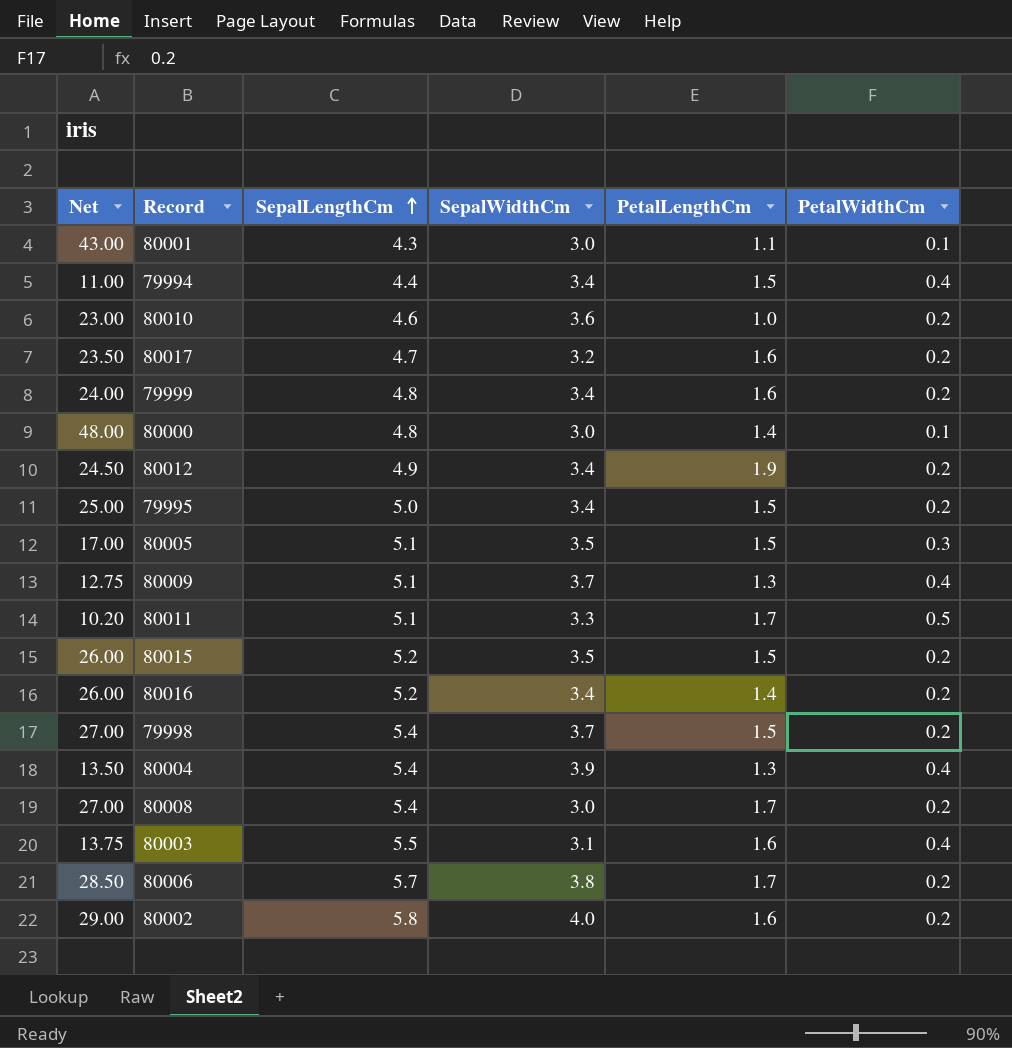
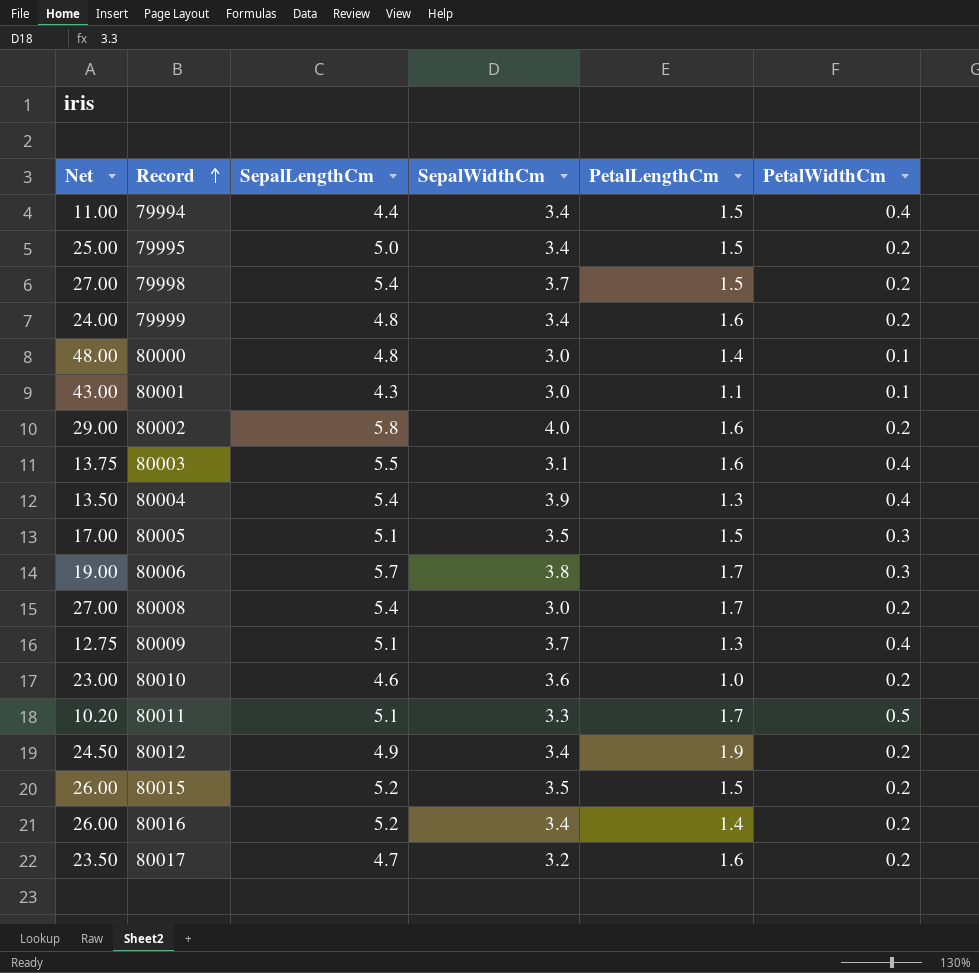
row order: SepalLengthCm ascending -> Record ascending
80006 | Net: 28.50 -> 19.00
80006 | PetalWidthCm: 0.2 -> 0.3

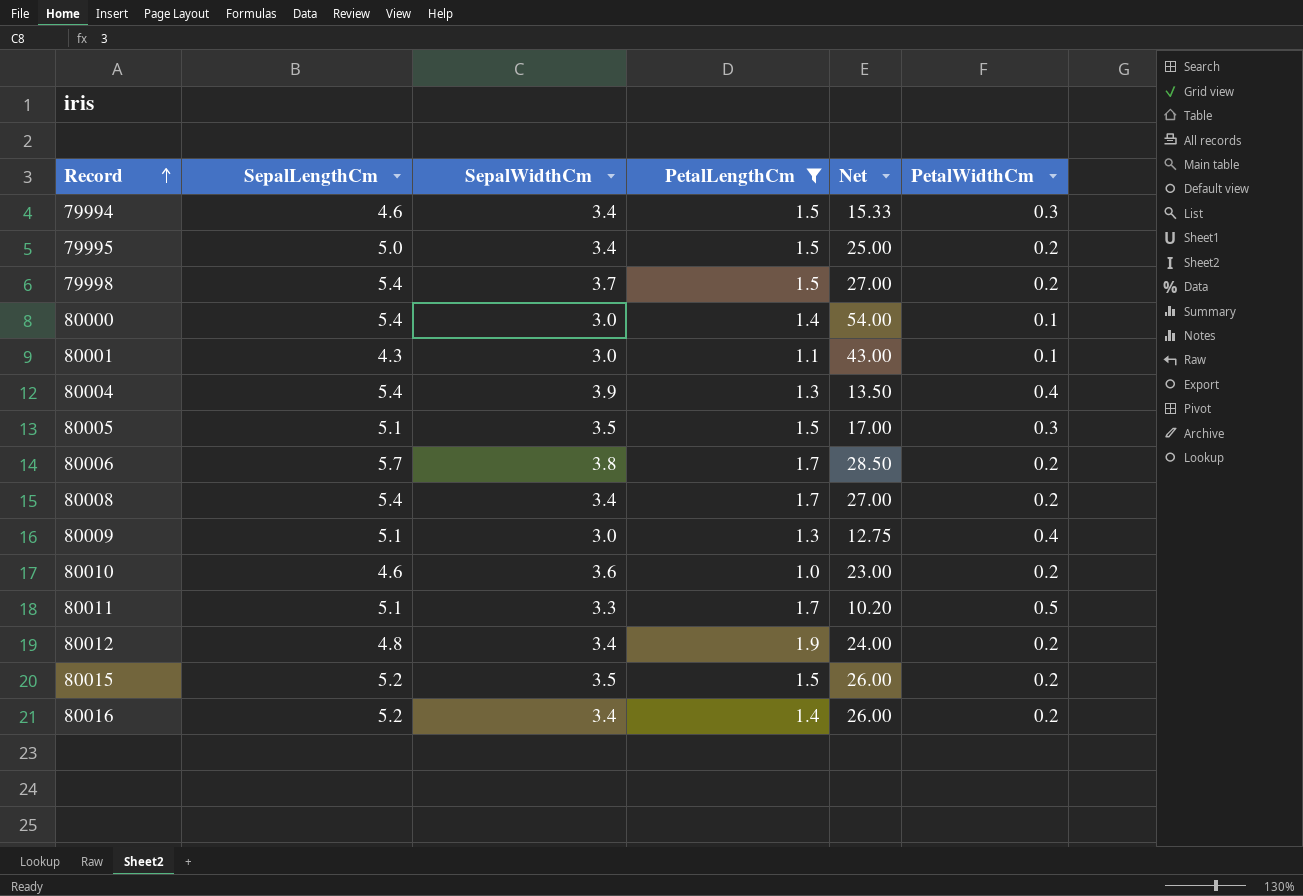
filter: none -> PetalLengthCm != 1.6
column Net | position: 1 -> 5
79994 | SepalLengthCm: 4.4 -> 4.6
79994 | Net: 11.00 -> 15.33
79994 | PetalWidthCm: 0.4 -> 0.3
80000 | SepalLengthCm: 4.8 -> 5.4
80000 | Net: 48.00 -> 54.00
80006 | Net: 19.00 -> 28.50
80006 | PetalWidthCm: 0.3 -> 0.2
80008 | SepalWidthCm: 3.0 -> 3.4
80009 | SepalWidthCm: 3.7 -> 3.0
80012 | SepalLengthCm: 4.9 -> 4.8
80012 | Net: 24.50 -> 24.00

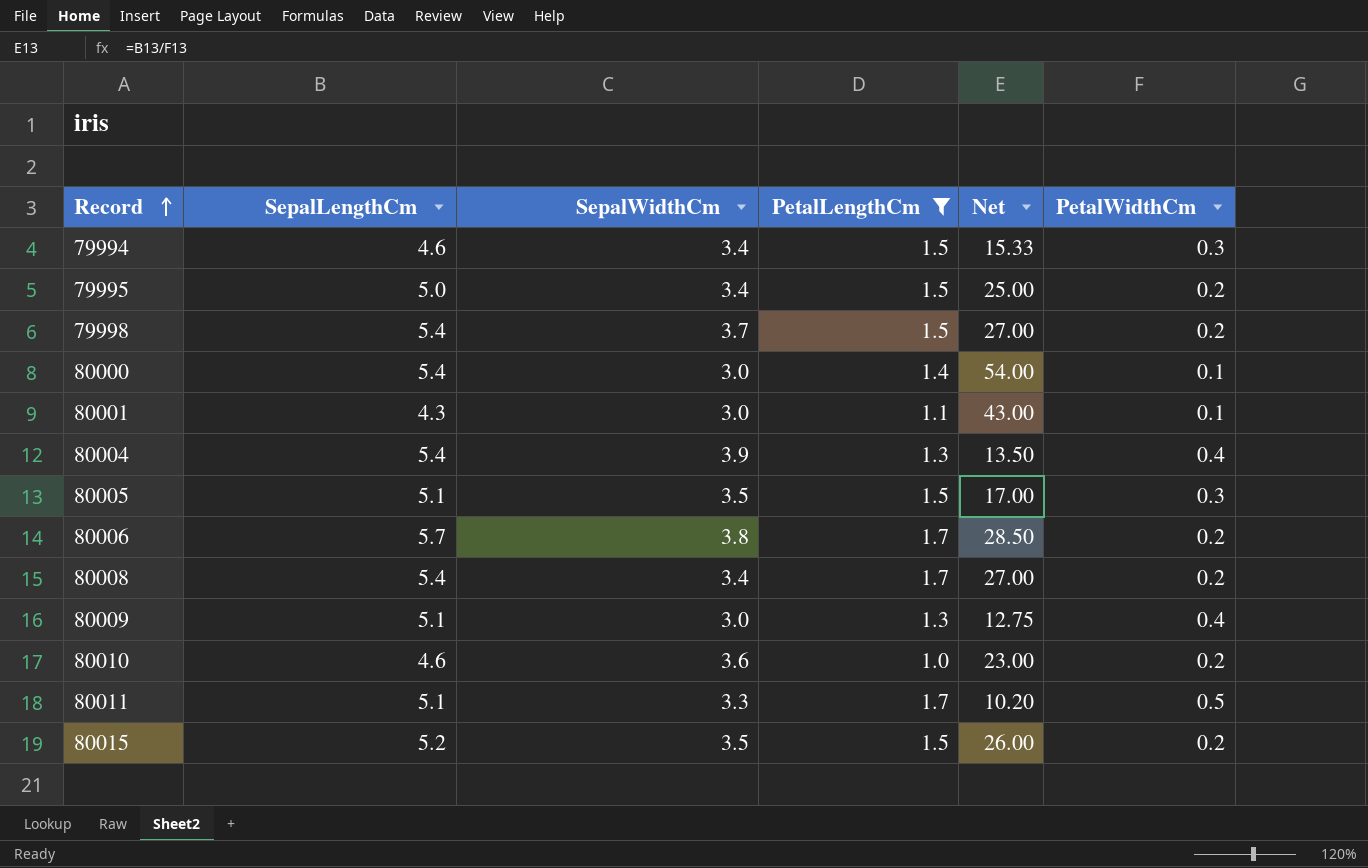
row 80012: 4.8 | 3.4 | 1.9 | 24.00 | 0.2 -> none
row 80016: 5.2 | 3.4 | 1.4 | 26.00 | 0.2 -> none

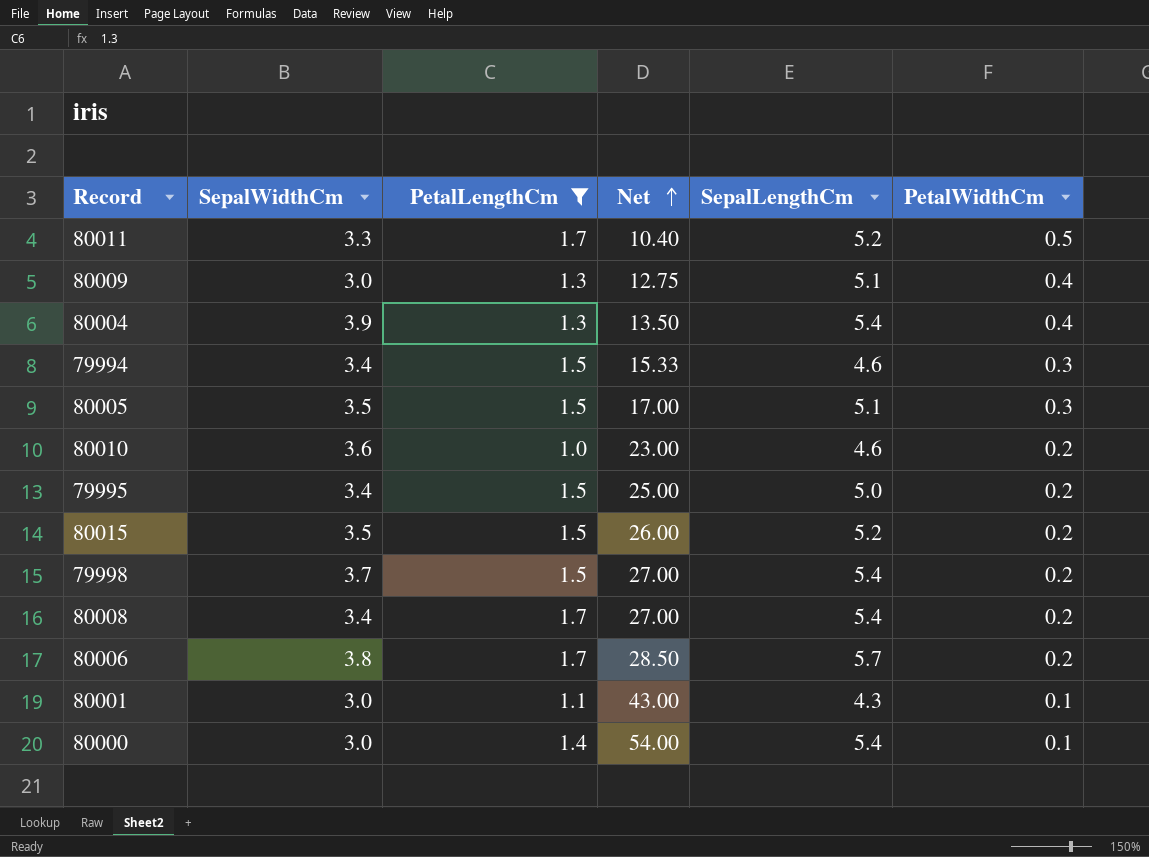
row order: Record ascending -> Net ascending
column SepalLengthCm | position: 2 -> 5
80011 | Net: 10.20 -> 10.40
80011 | SepalLengthCm: 5.1 -> 5.2

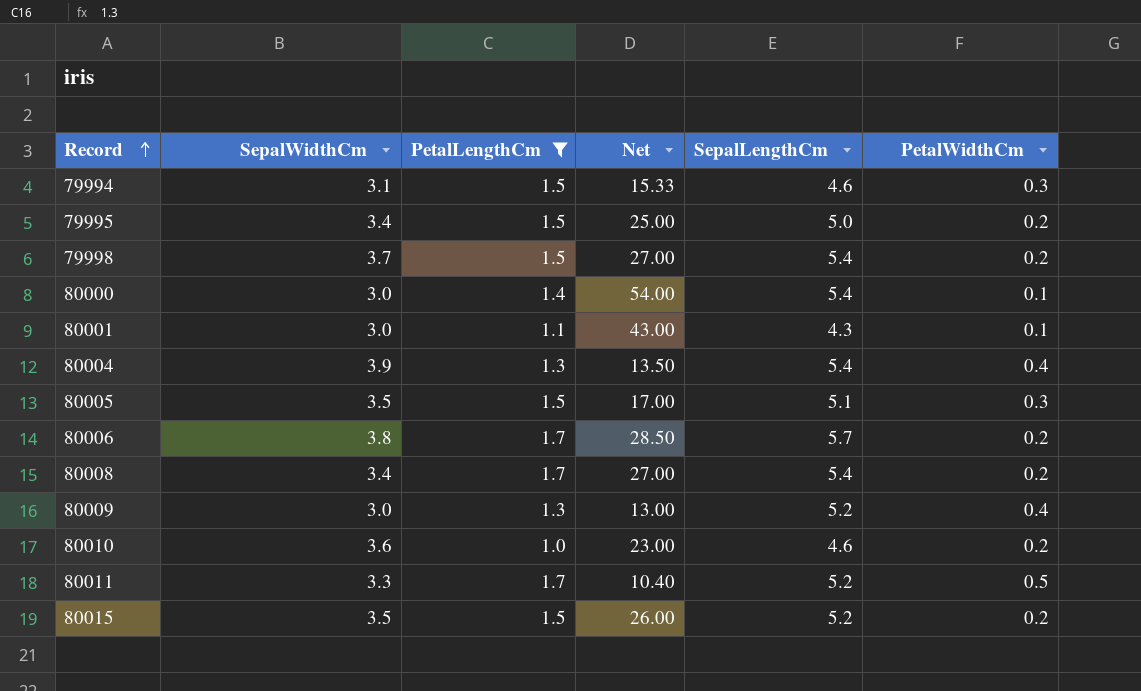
row order: Net ascending -> Record ascending
79994 | SepalWidthCm: 3.4 -> 3.1
80009 | Net: 12.75 -> 13.00
80009 | SepalLengthCm: 5.1 -> 5.2

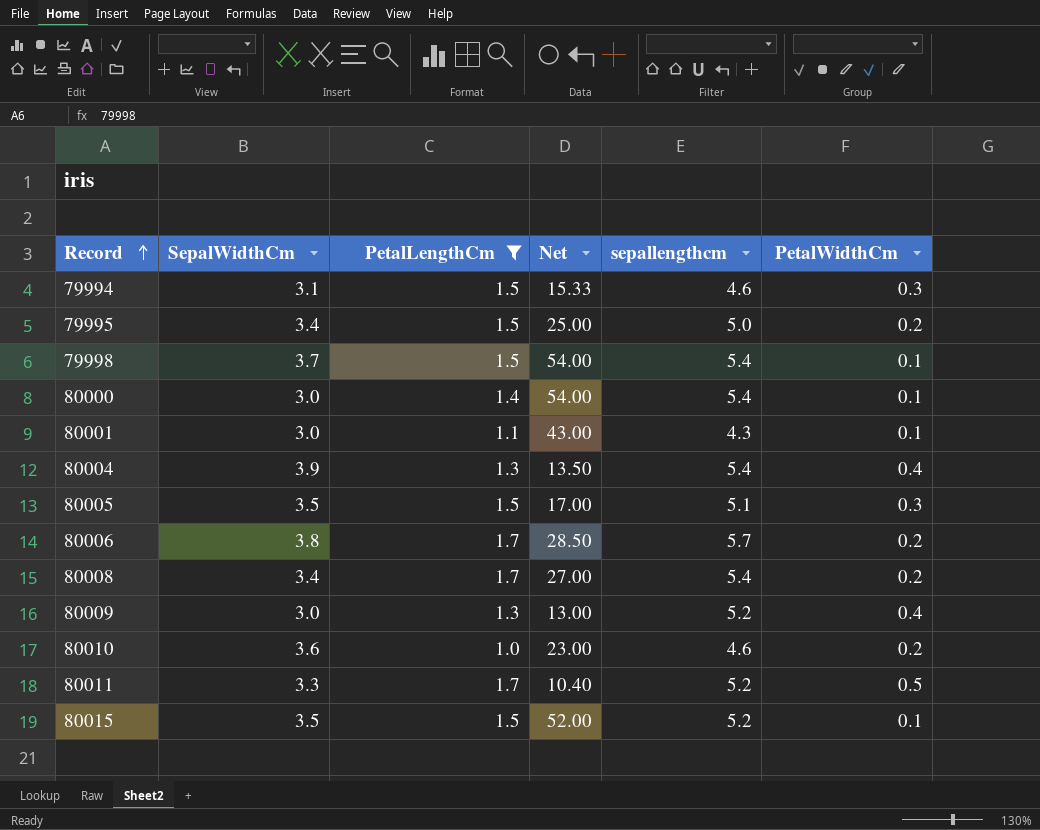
column name: SepalLengthCm -> sepallengthcm
79998 | Net: 27.00 -> 54.00
79998 | PetalWidthCm: 0.2 -> 0.1
80015 | Net: 26.00 -> 52.00
80015 | PetalWidthCm: 0.2 -> 0.1

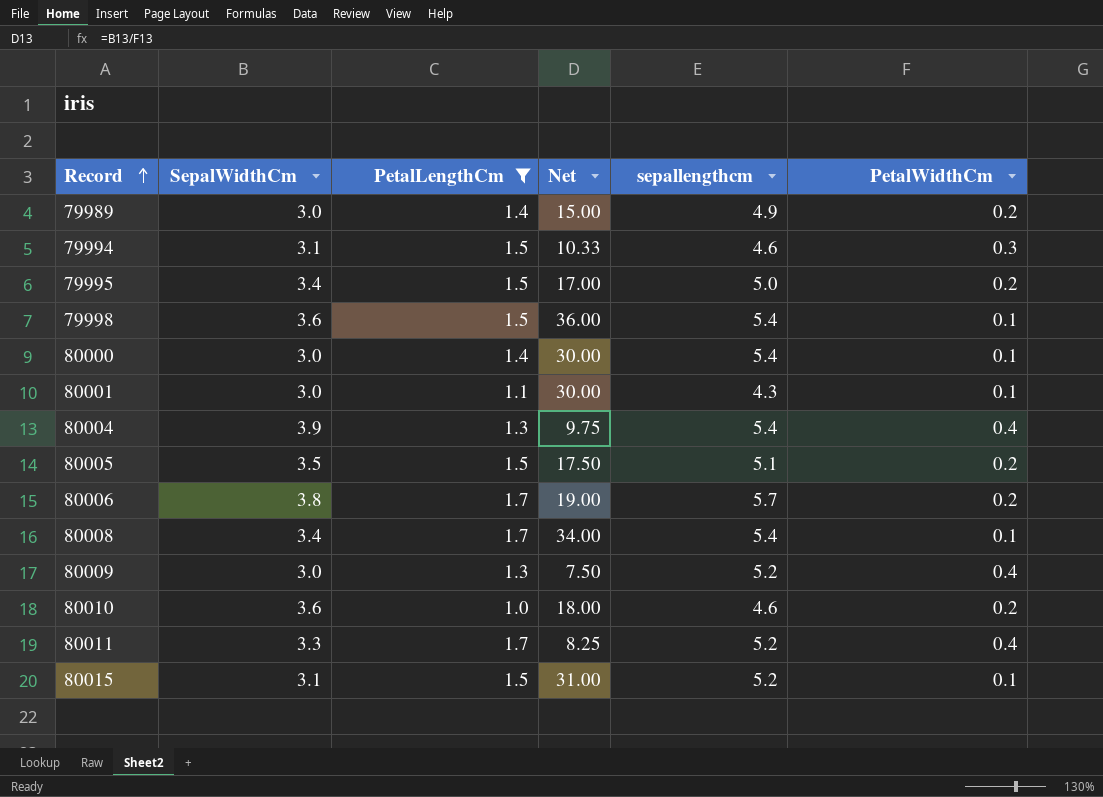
column Net | formula: [sepallengthcm] / [PetalWidthCm] -> [SepalWidthCm] / [PetalWidthCm]
row 79989: none -> 3.0 | 1.4 | 15.00 | 4.9 | 0.2
79998 | SepalWidthCm: 3.7 -> 3.6
80005 | PetalWidthCm: 0.3 -> 0.2
80008 | PetalWidthCm: 0.2 -> 0.1
80011 | PetalWidthCm: 0.5 -> 0.4
80015 | SepalWidthCm: 3.5 -> 3.1

